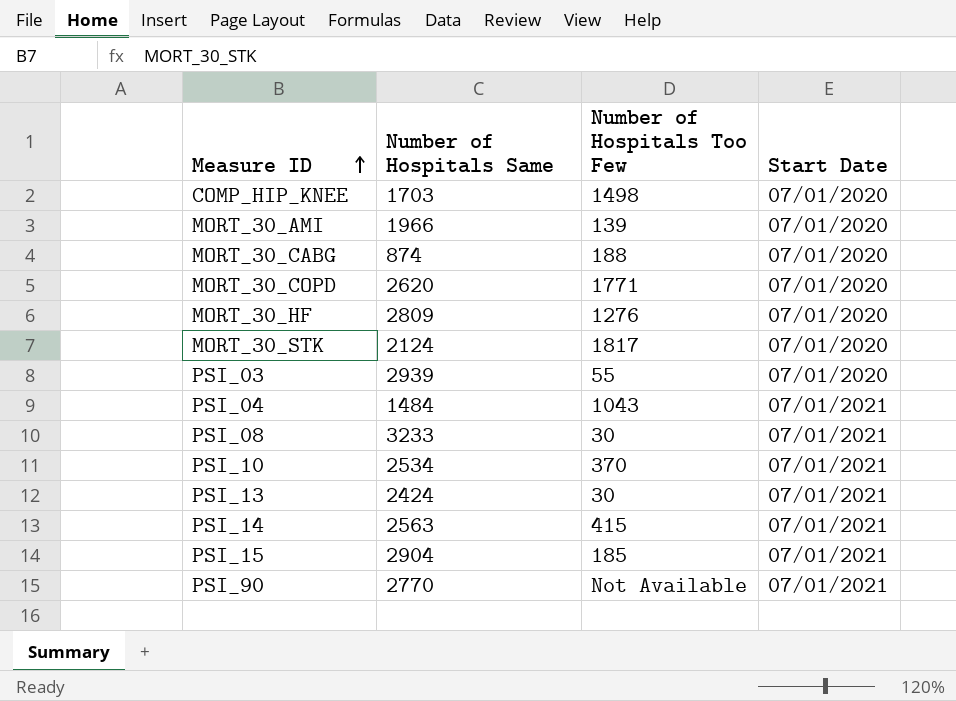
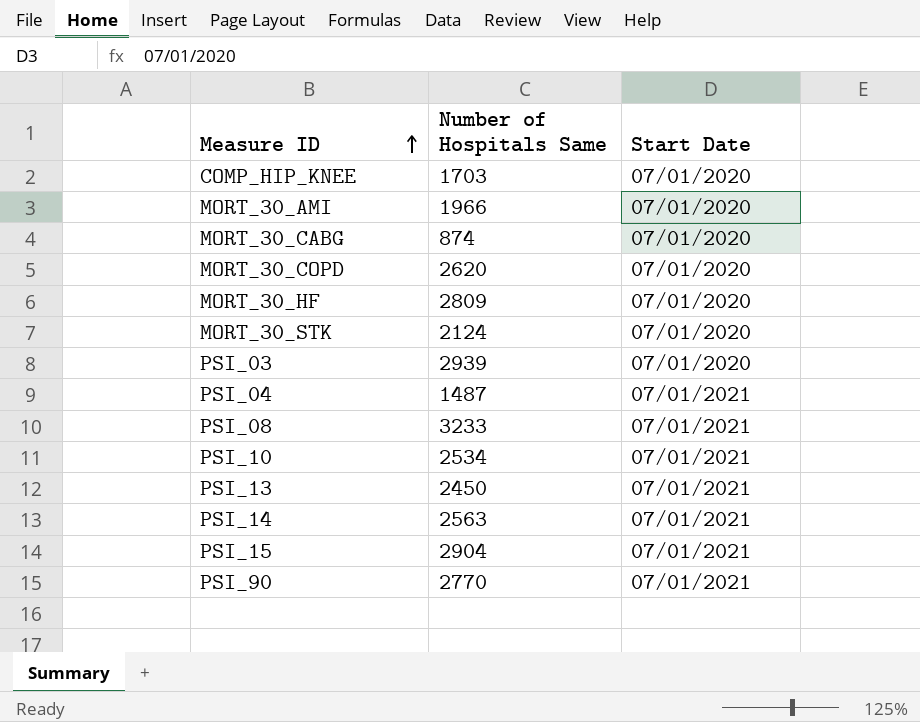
column Number of Hospitals Too Few | position: 3 -> none
PSI_04 | Number of Hospitals Same: 1484 -> 1487
PSI_13 | Number of Hospitals Same: 2424 -> 2450

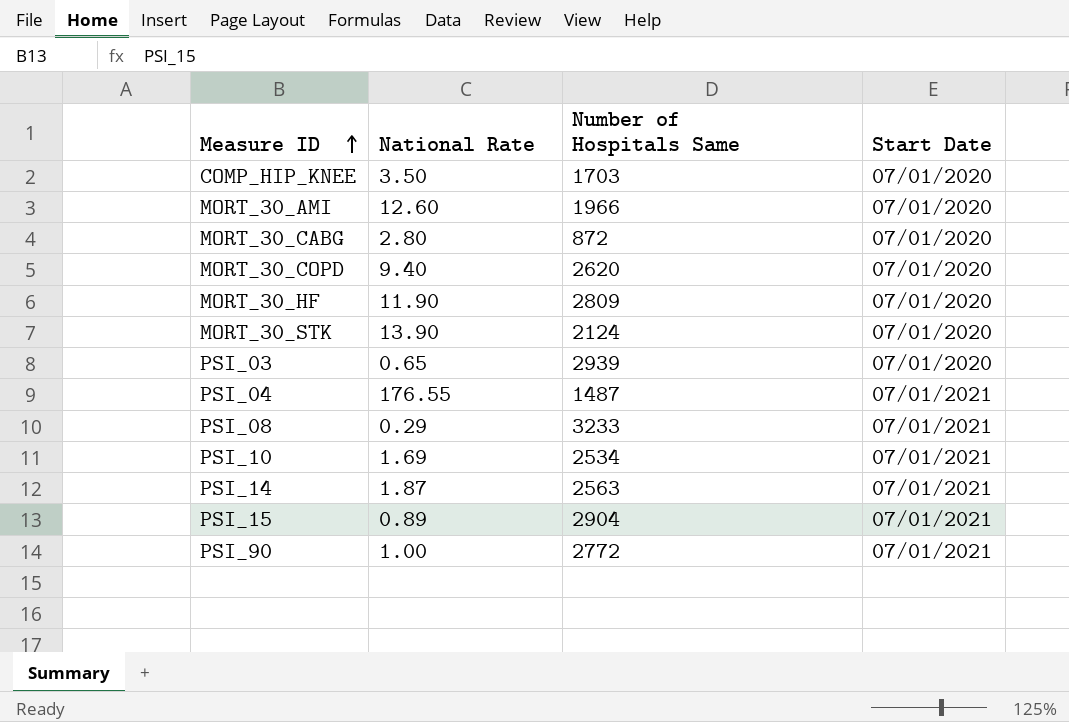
column National Rate | position: none -> 2
row PSI_13: 2450 | 07/01/2021 -> none
MORT_30_CABG | Number of Hospitals Same: 874 -> 872
PSI_90 | Number of Hospitals Same: 2770 -> 2772

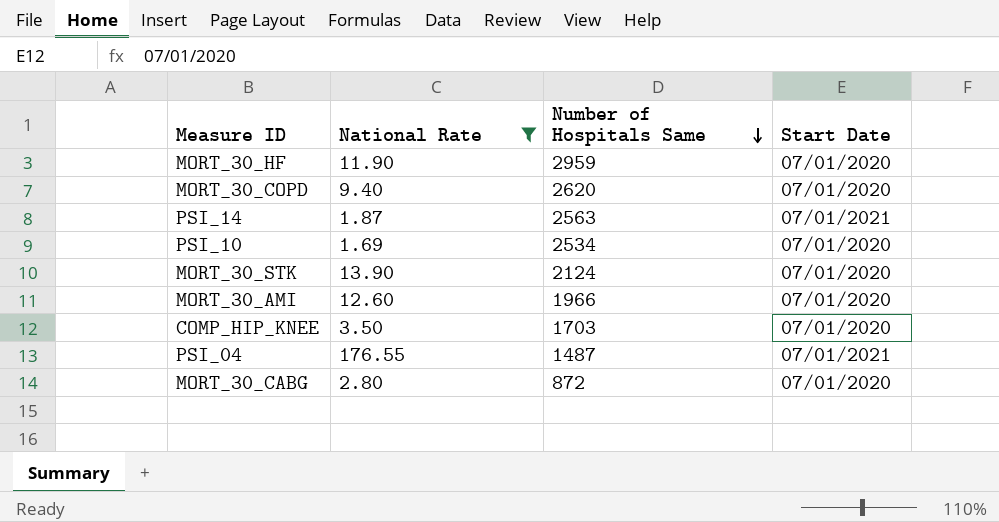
filter: none -> National Rate >= 1.69
row order: Measure ID ascending -> Number of Hospitals Same descending
MORT_30_HF | Number of Hospitals Same: 2809 -> 2959
PSI_10 | Start Date: 07/01/2021 -> 07/01/2020

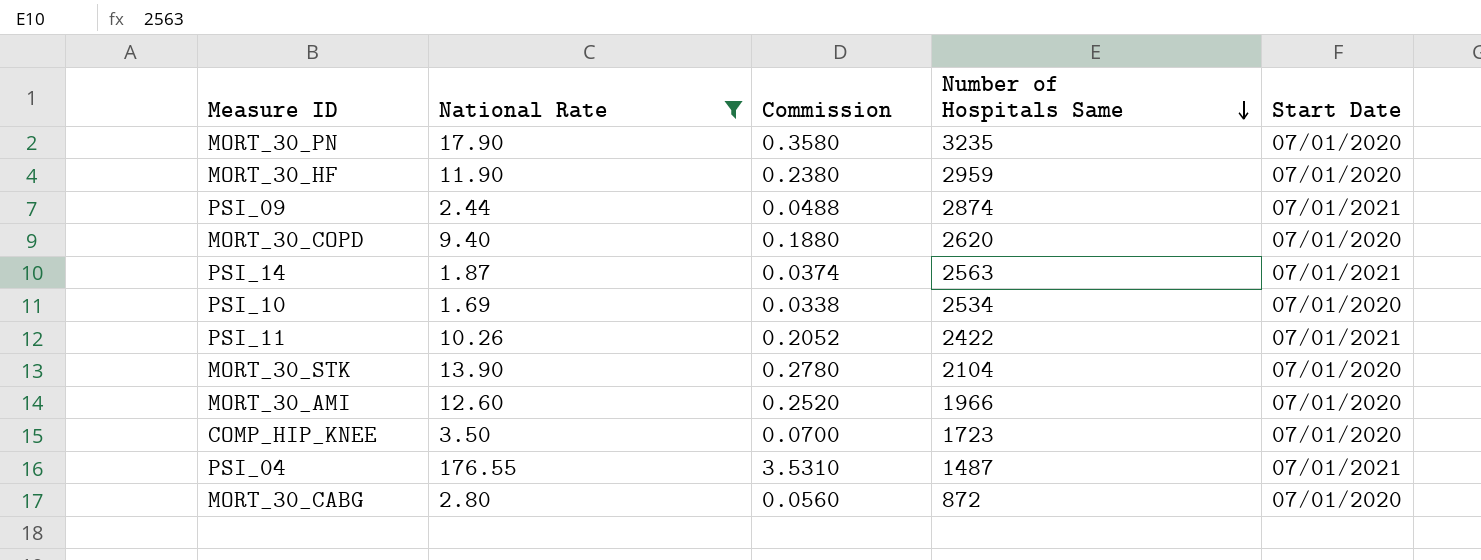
column Commission | formula: none -> [National Rate] * 0.02
row MORT_30_PN: none -> 17.90 | 0.3580 | 3235 | 07/01/2020
row PSI_09: none -> 2.44 | 0.0488 | 2874 | 07/01/2021
row PSI_11: none -> 10.26 | 0.2052 | 2422 | 07/01/2021
MORT_30_STK | Number of Hospitals Same: 2124 -> 2104
COMP_HIP_KNEE | Number of Hospitals Same: 1703 -> 1723

